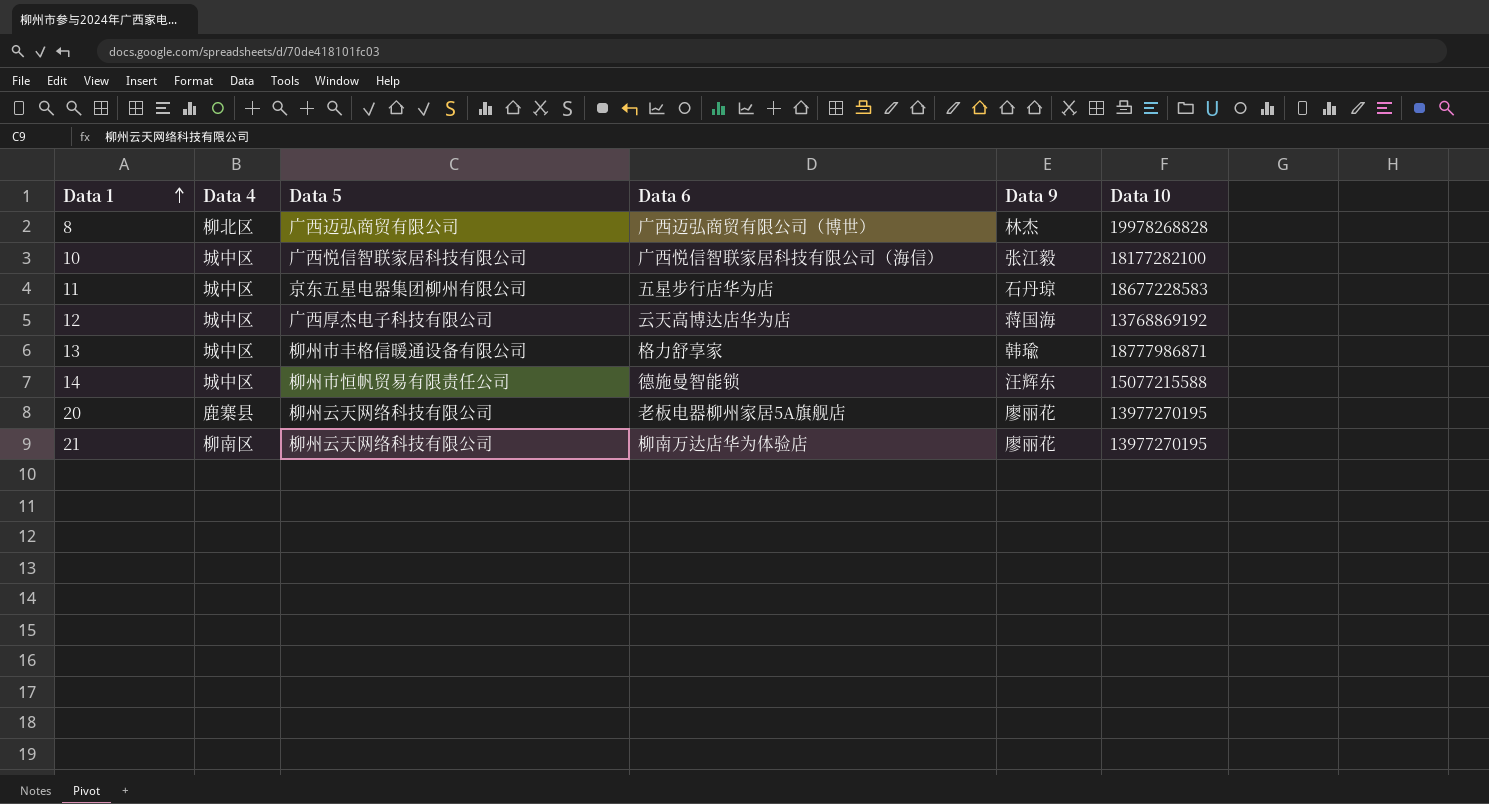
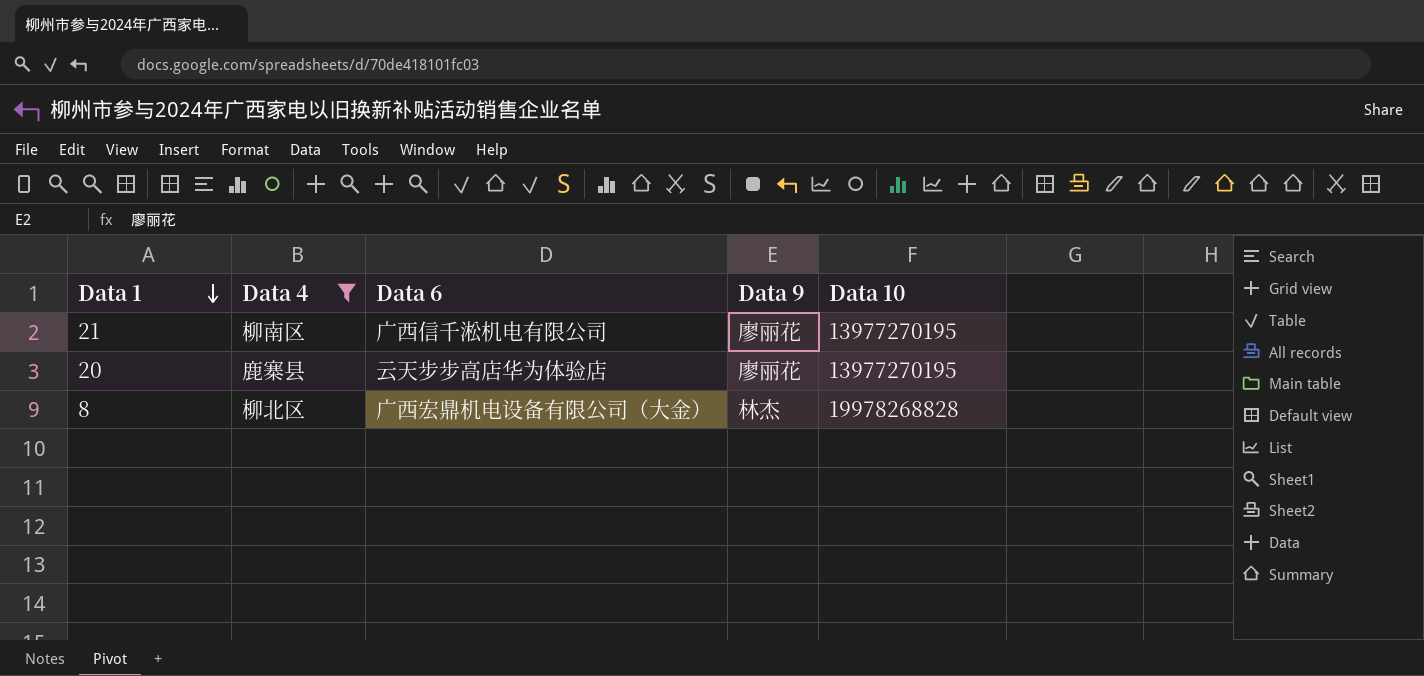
filter: none -> Data 4 != 城中区
row order: Data 1 ascending -> Data 1 descending
column Data 5 | position: 3 -> none
21 | Data 6: 柳南万达店华为体验店 -> 广西信千淞机电有限公司
20 | Data 6: 老板电器柳州家居5A旗舰店 -> 云天步步高店华为体验店
8 | Data 6: 广西迈弘商贸有限公司（博世） -> 广西宏鼎机电设备有限公司（大金）

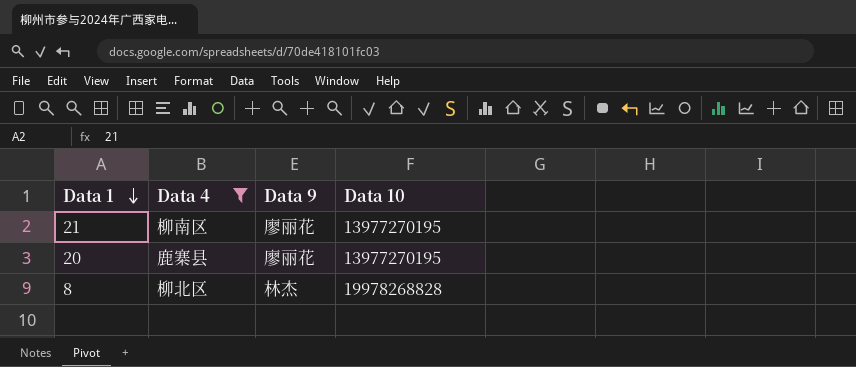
column Data 6 | position: 3 -> none

